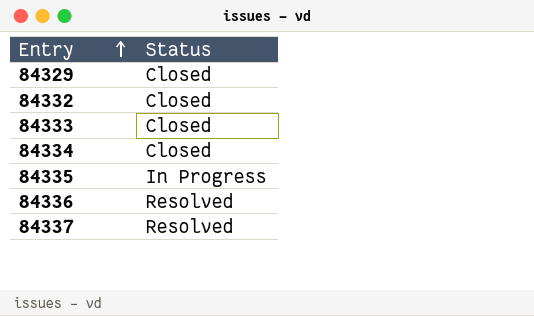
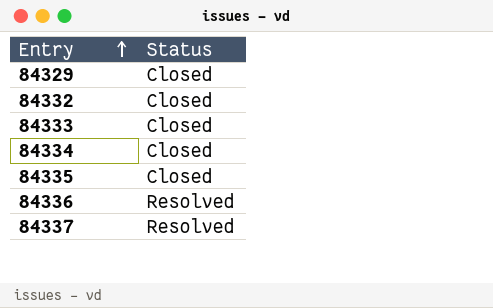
84335 | Status: In Progress -> Closed

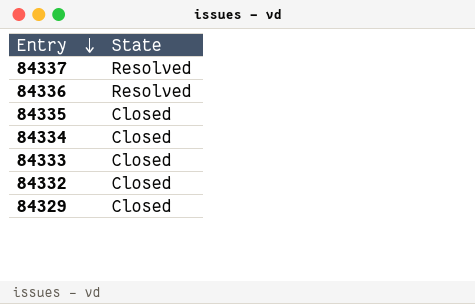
row order: Entry ascending -> Entry descending
column name: Status -> State

